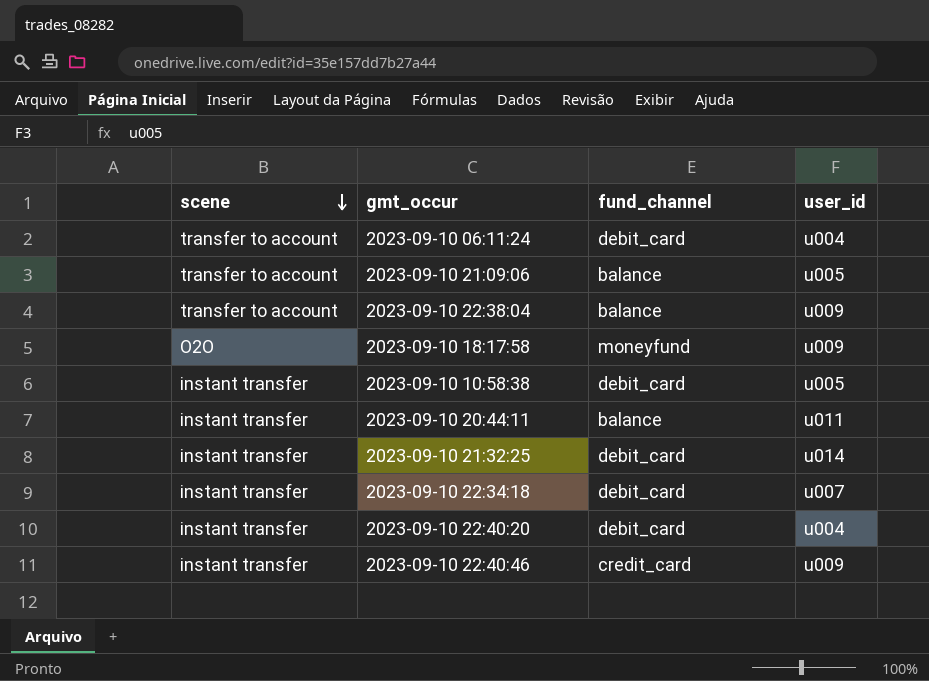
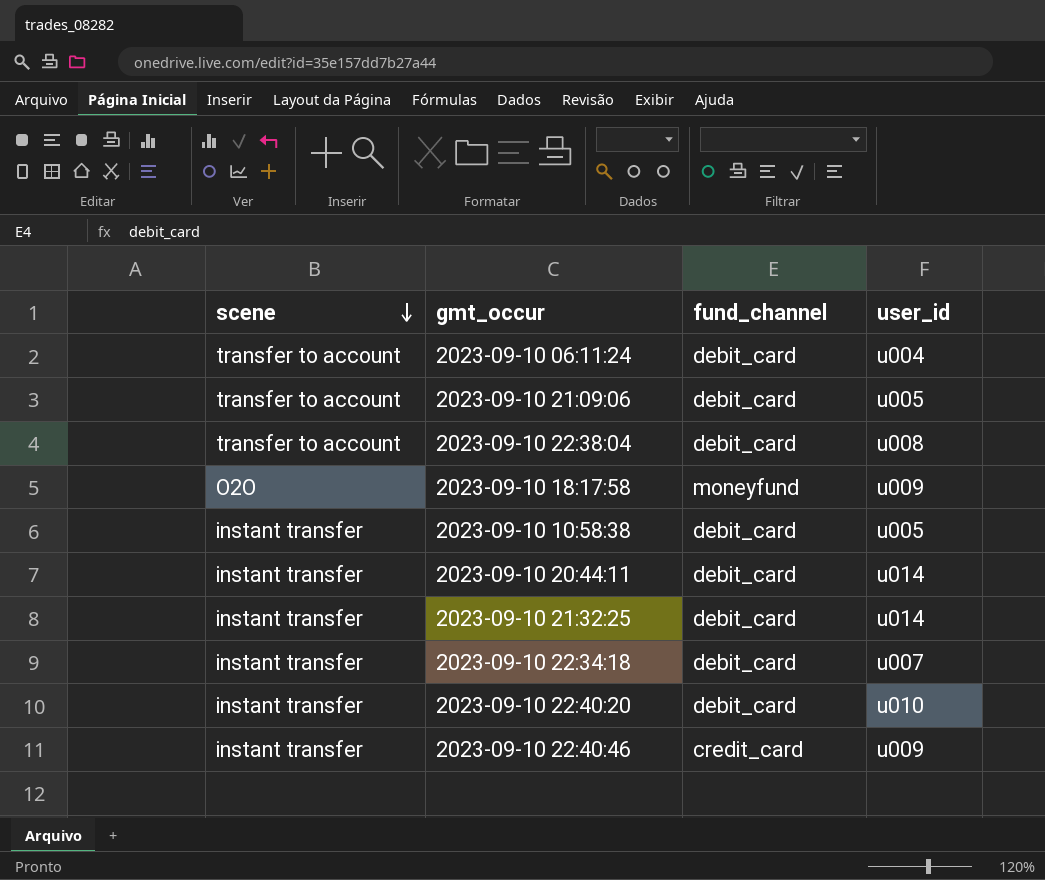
2023-09-10 21:09:06 | fund_channel: balance -> debit_card
2023-09-10 22:38:04 | fund_channel: balance -> debit_card
2023-09-10 22:38:04 | user_id: u009 -> u008
2023-09-10 20:44:11 | fund_channel: balance -> debit_card
2023-09-10 20:44:11 | user_id: u011 -> u014
2023-09-10 22:40:20 | user_id: u004 -> u010

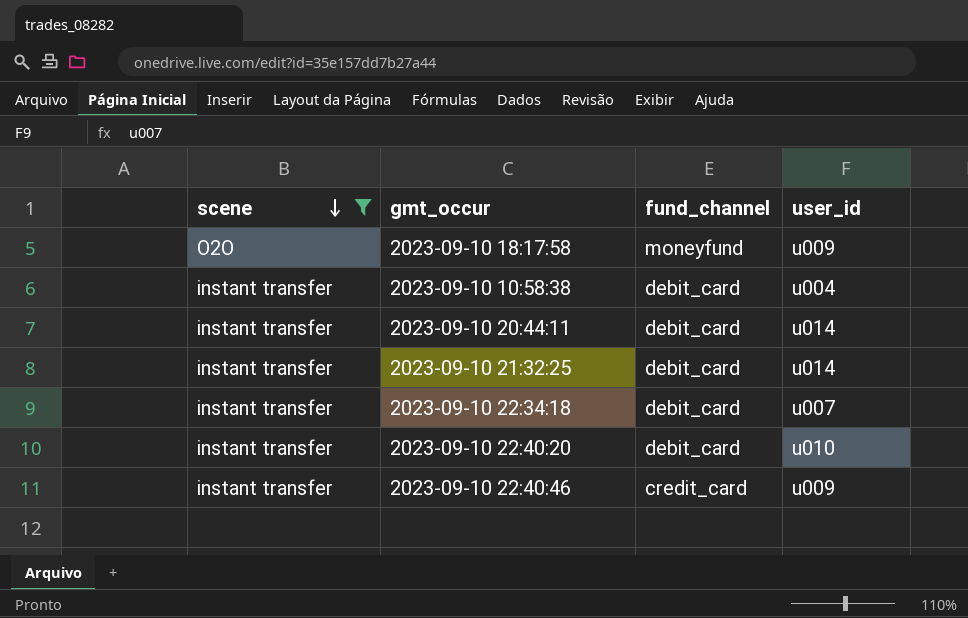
filter: none -> scene != transfer to account
2023-09-10 10:58:38 | user_id: u005 -> u004

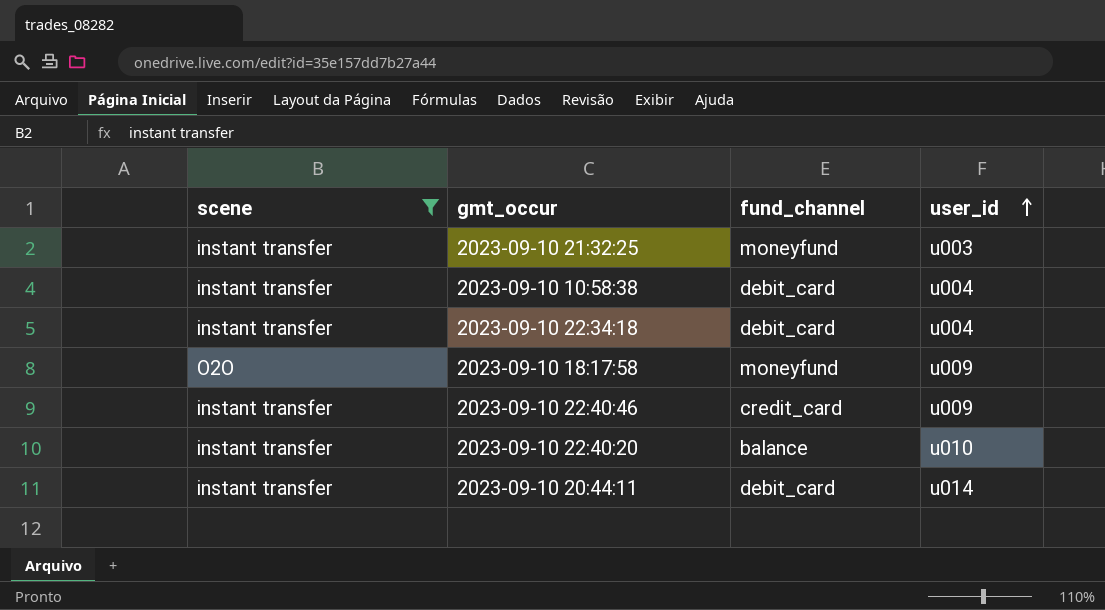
row order: scene descending -> user_id ascending
2023-09-10 21:32:25 | fund_channel: debit_card -> moneyfund
2023-09-10 21:32:25 | user_id: u014 -> u003
2023-09-10 22:34:18 | user_id: u007 -> u004
2023-09-10 22:40:20 | fund_channel: debit_card -> balance

